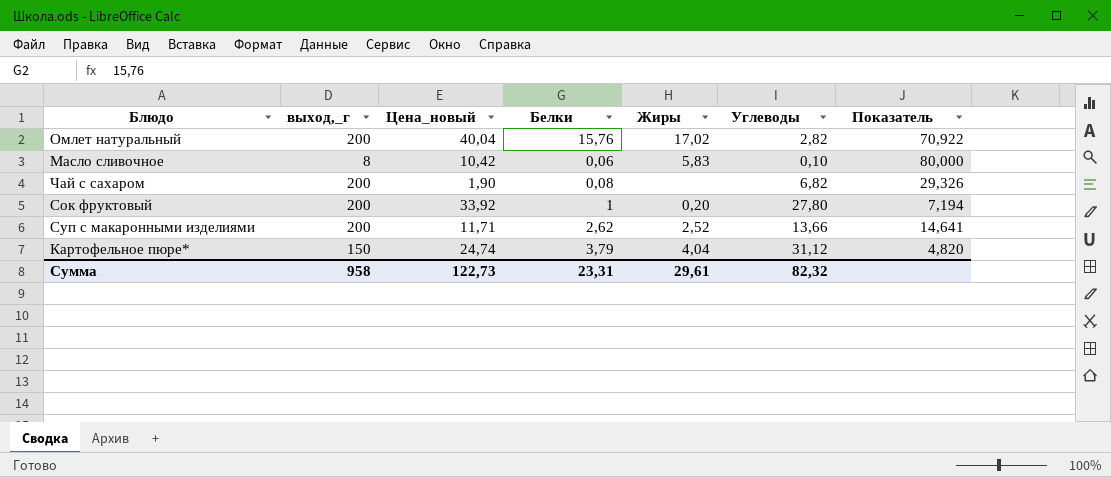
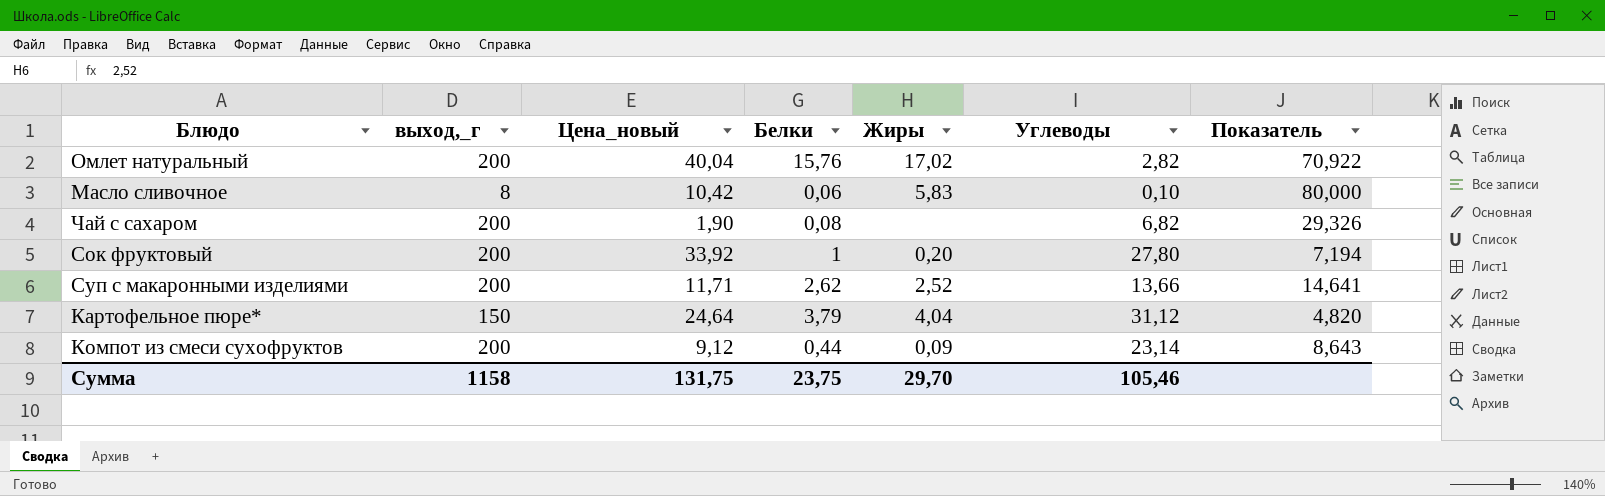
Картофельное пюре* | Цена_новый: 24,74 -> 24,64
row Компот из смеси сухофруктов: none -> 200 | 9,12 | 0,44 | 0,09 | 23,14 | 8,643
Сумма | выход,_г: 958 -> 1158
Сумма | Цена_новый: 122,73 -> 131,75
Сумма | Белки: 23,31 -> 23,75
Сумма | Жиры: 29,61 -> 29,70
Сумма | Углеводы: 82,32 -> 105,46

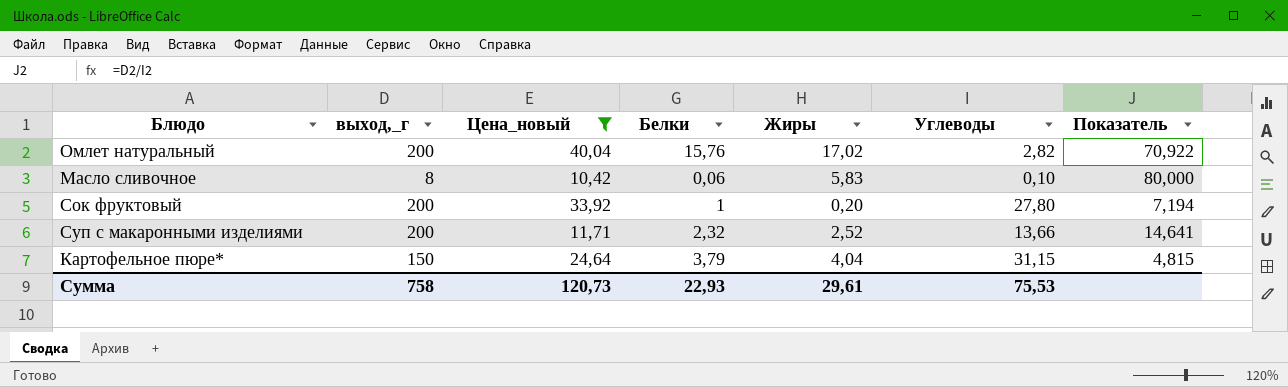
filter: none -> Цена_новый >= 10,42
Суп с макаронными изделиями | Белки: 2,62 -> 2,32
Картофельное пюре* | Углеводы: 31,12 -> 31,15
Картофельное пюре* | Показатель: 4,820 -> 4,815
Сумма | выход,_г: 1158 -> 758
Сумма | Цена_новый: 131,75 -> 120,73
Сумма | Белки: 23,75 -> 22,93
Сумма | Жиры: 29,70 -> 29,61
Сумма | Углеводы: 105,46 -> 75,53

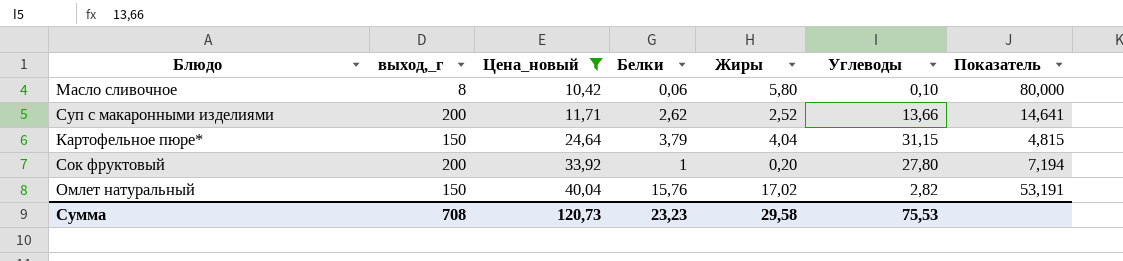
row order: none -> Цена_новый ascending
Масло сливочное | Жиры: 5,83 -> 5,80
Суп с макаронными изделиями | Белки: 2,32 -> 2,62
Омлет натуральный | выход,_г: 200 -> 150
Омлет натуральный | Показатель: 70,922 -> 53,191
Сумма | выход,_г: 758 -> 708
Сумма | Белки: 22,93 -> 23,23
Сумма | Жиры: 29,61 -> 29,58

